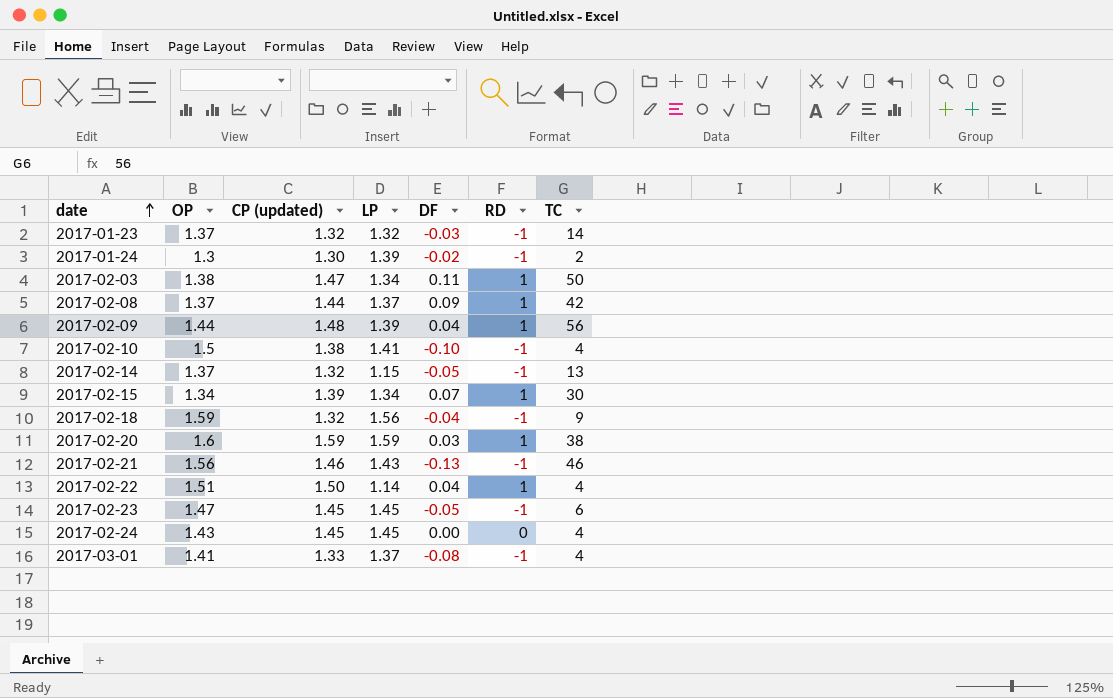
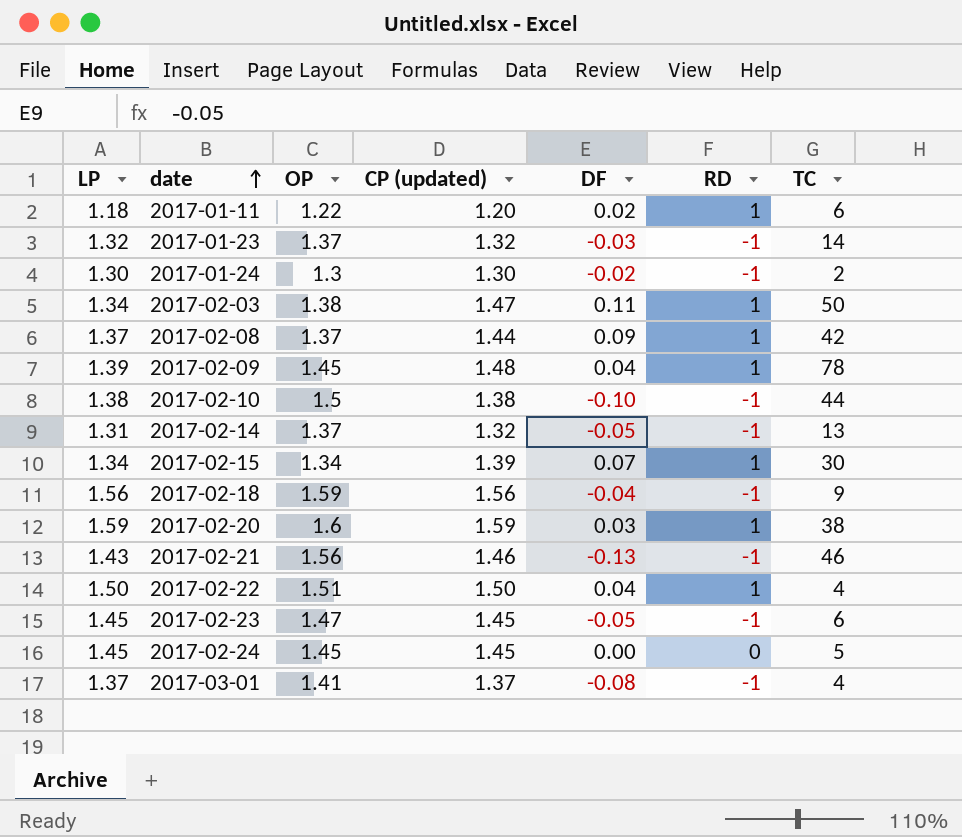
column LP | position: 4 -> 1
row 2017-01-11: none -> 1.18 | 1.22 | 1.20 | 0.02 | 1 | 6
2017-01-24 | LP: 1.39 -> 1.30
2017-02-09 | OP: 1.44 -> 1.45
2017-02-09 | TC: 56 -> 78
2017-02-10 | LP: 1.41 -> 1.38
2017-02-10 | TC: 4 -> 44
2017-02-14 | LP: 1.15 -> 1.31
2017-02-18 | CP (updated): 1.32 -> 1.56
2017-02-22 | LP: 1.14 -> 1.50
2017-02-24 | OP: 1.43 -> 1.45
2017-02-24 | TC: 4 -> 5
2017-03-01 | CP (updated): 1.33 -> 1.37

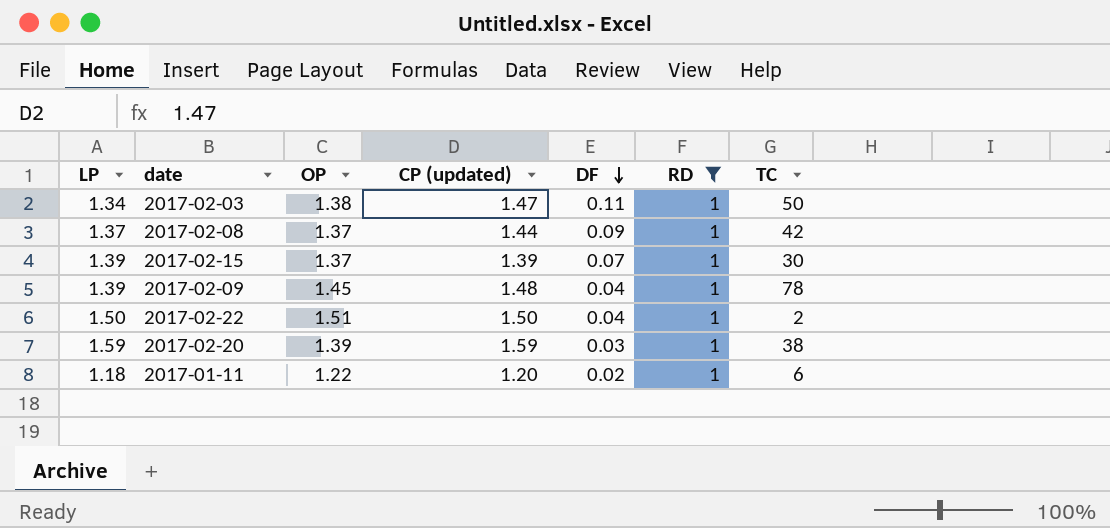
filter: none -> RD = 1
row order: date ascending -> DF descending
2017-02-15 | LP: 1.34 -> 1.39
2017-02-15 | OP: 1.34 -> 1.37
2017-02-22 | TC: 4 -> 2
2017-02-20 | OP: 1.6 -> 1.39

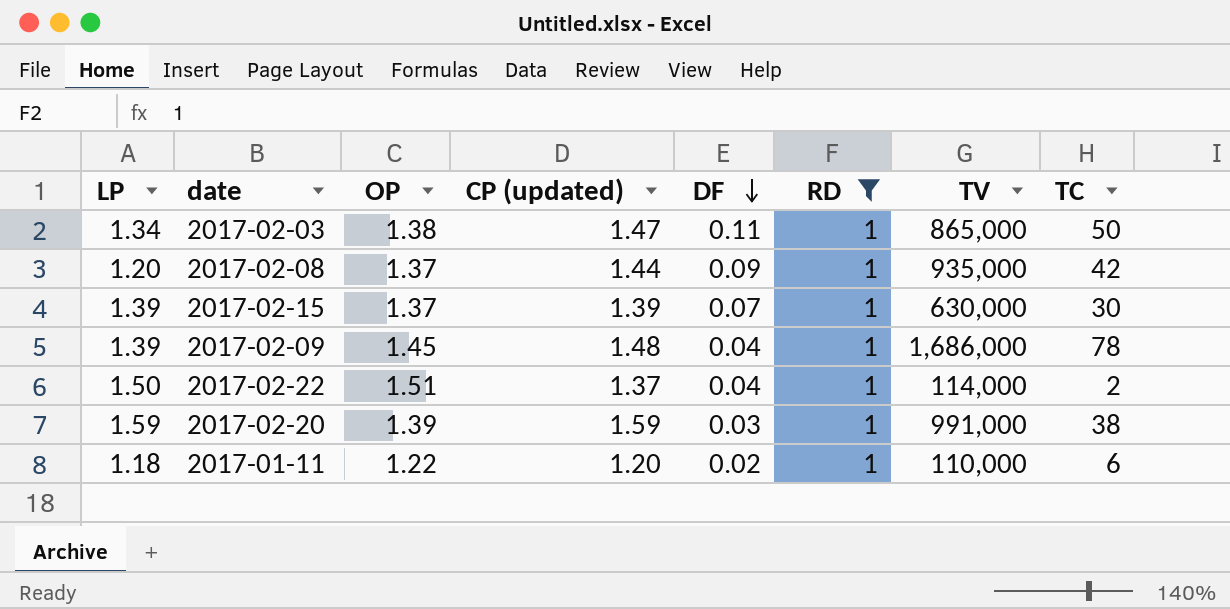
column TV | position: none -> 7
2017-02-08 | LP: 1.37 -> 1.20
2017-02-22 | CP (updated): 1.50 -> 1.37

